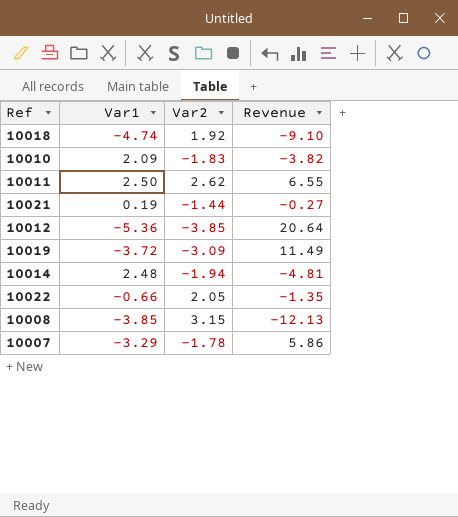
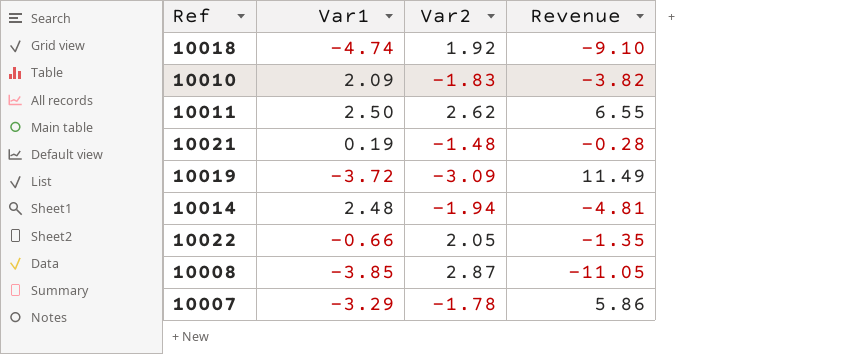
row 10012: -5.36 | -3.85 | 20.64 -> none
10021 | Var2: -1.44 -> -1.48
10021 | Revenue: -0.27 -> -0.28
10008 | Var2: 3.15 -> 2.87
10008 | Revenue: -12.13 -> -11.05

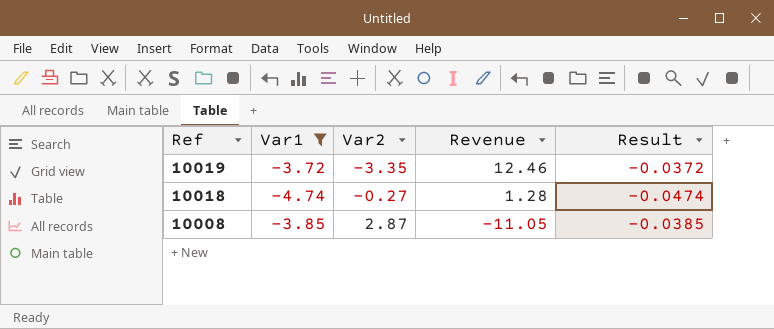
filter: none -> Var1 <= -3.72
row order: none -> Ref descending
column Result | formula: none -> [Var1] * 0.01
10019 | Var2: -3.09 -> -3.35
10019 | Revenue: 11.49 -> 12.46
10018 | Var2: 1.92 -> -0.27
10018 | Revenue: -9.10 -> 1.28

